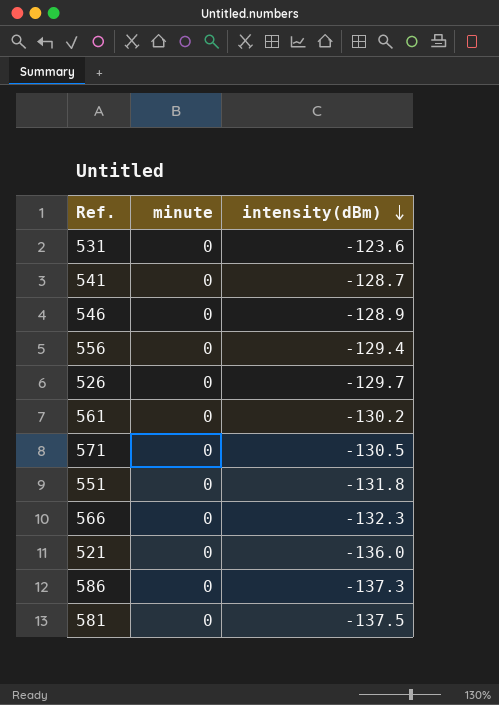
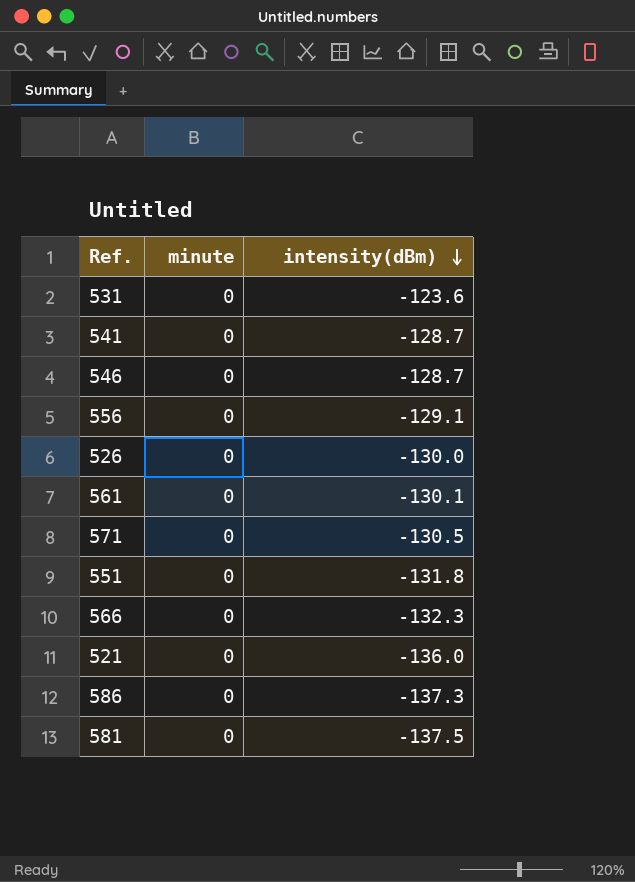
546 | intensity(dBm): -128.9 -> -128.7
556 | intensity(dBm): -129.4 -> -129.1
526 | intensity(dBm): -129.7 -> -130.0
561 | intensity(dBm): -130.2 -> -130.1

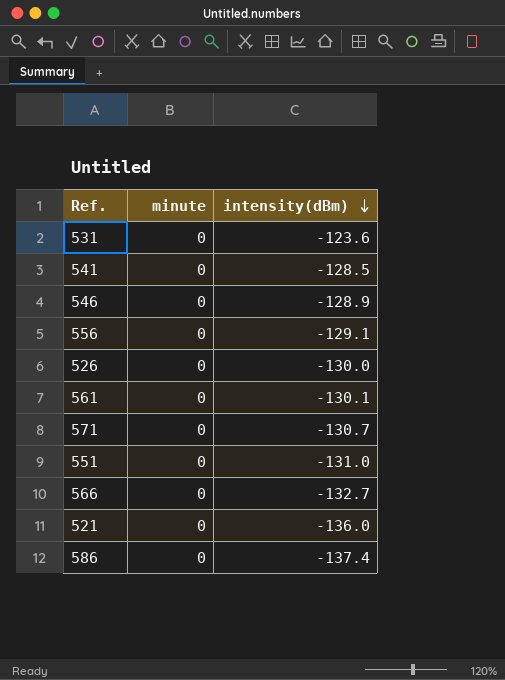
row 581: 0 | -137.5 -> none
541 | intensity(dBm): -128.7 -> -128.5
546 | intensity(dBm): -128.7 -> -128.9
571 | intensity(dBm): -130.5 -> -130.7
551 | intensity(dBm): -131.8 -> -131.0
566 | intensity(dBm): -132.3 -> -132.7
586 | intensity(dBm): -137.3 -> -137.4

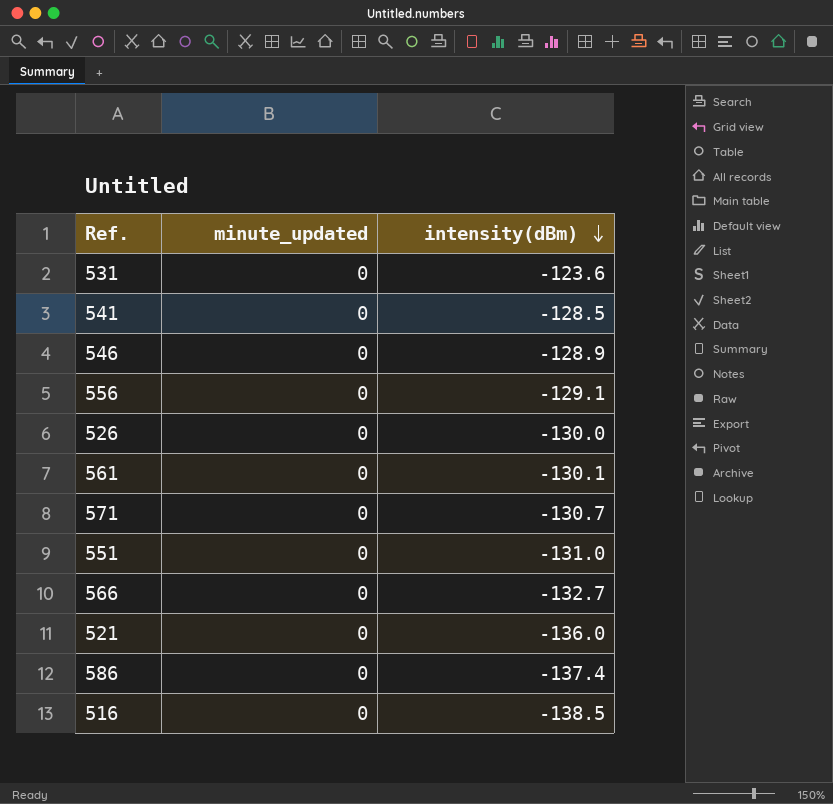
column name: minute -> minute_updated
row 516: none -> 0 | -138.5

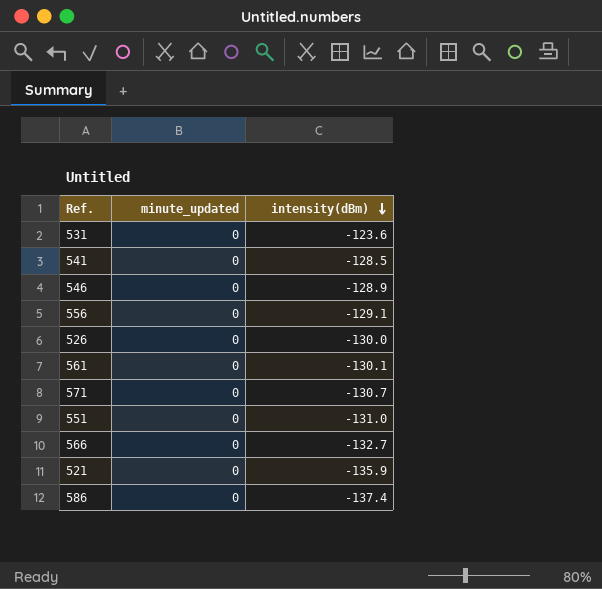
row 516: 0 | -138.5 -> none
521 | intensity(dBm): -136.0 -> -135.9

